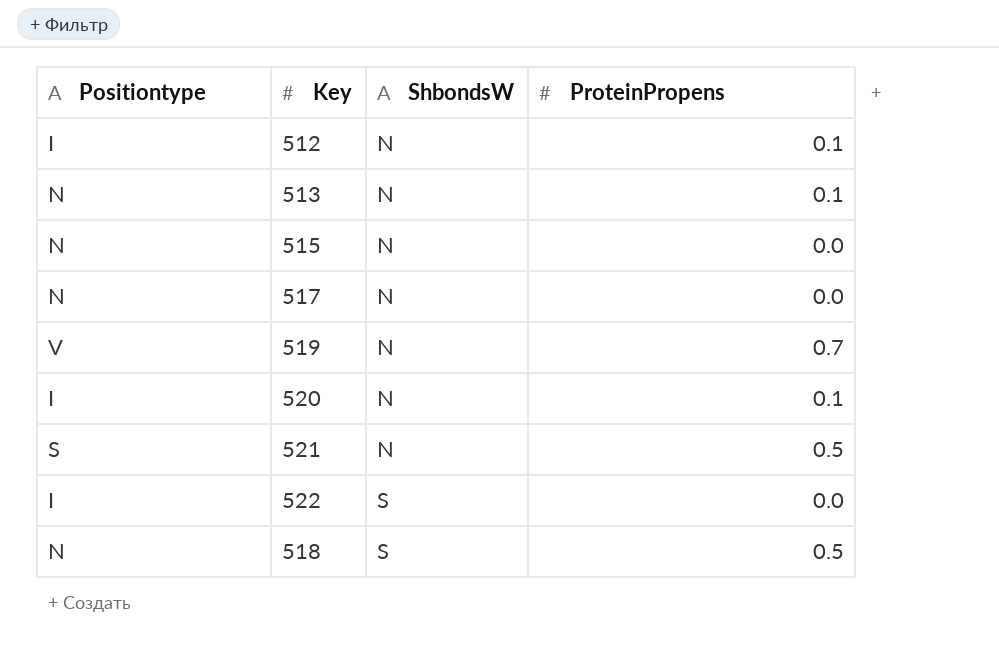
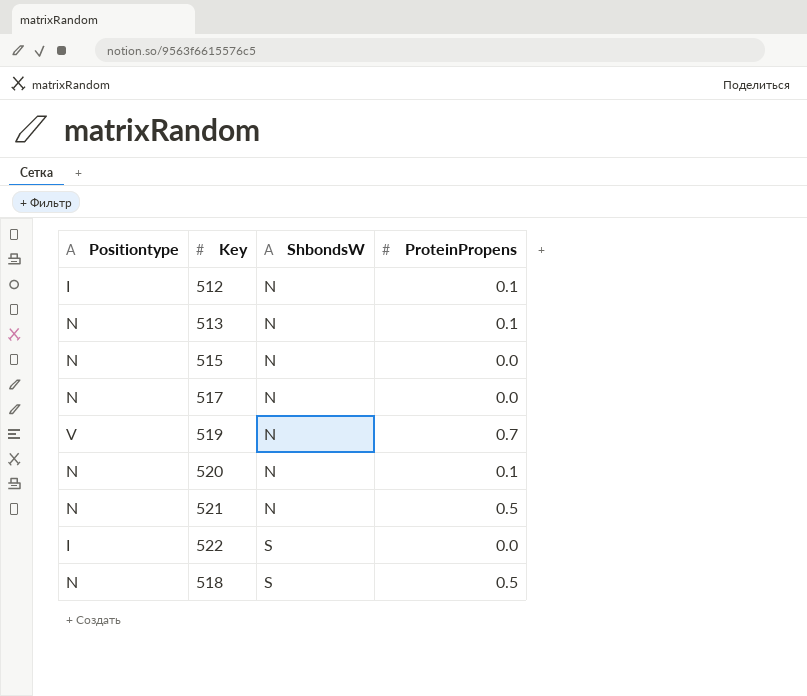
520 | Positiontype: I -> N
521 | Positiontype: S -> N

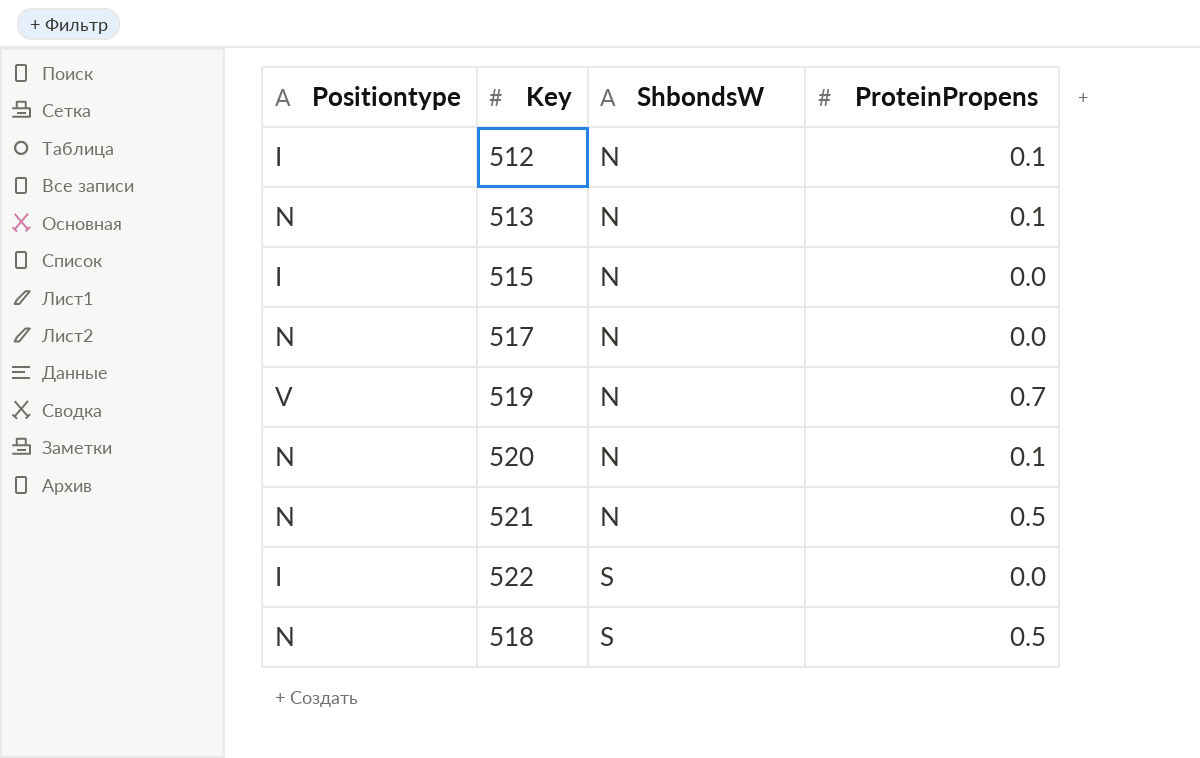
515 | Positiontype: N -> I

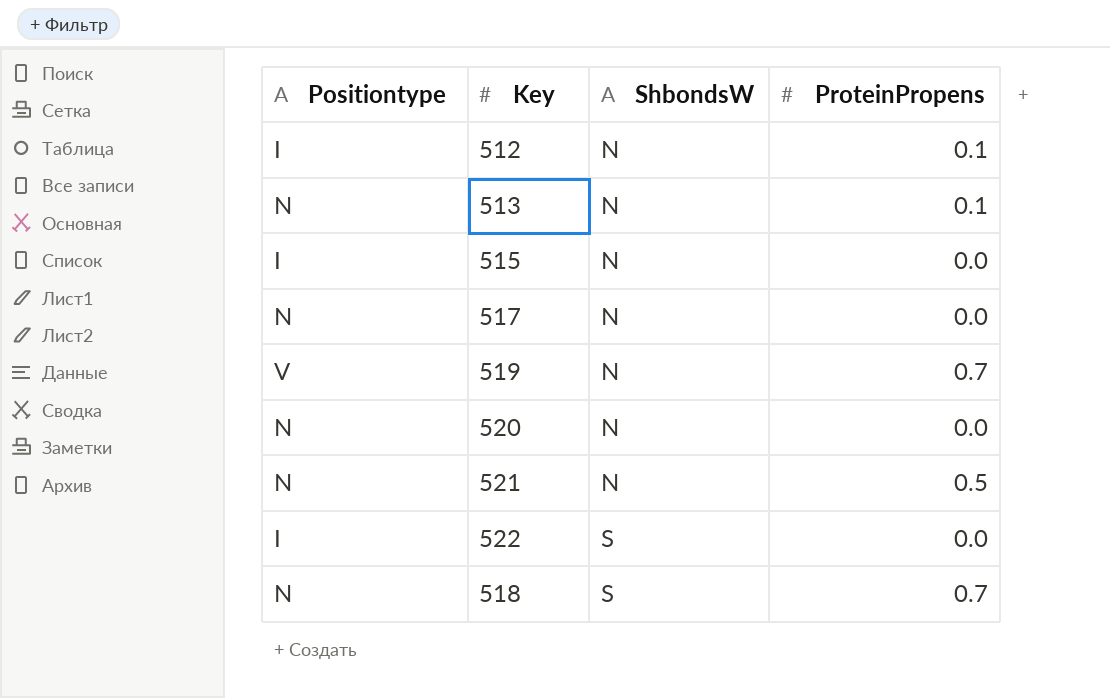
520 | ProteinPropens: 0.1 -> 0.0
518 | ProteinPropens: 0.5 -> 0.7

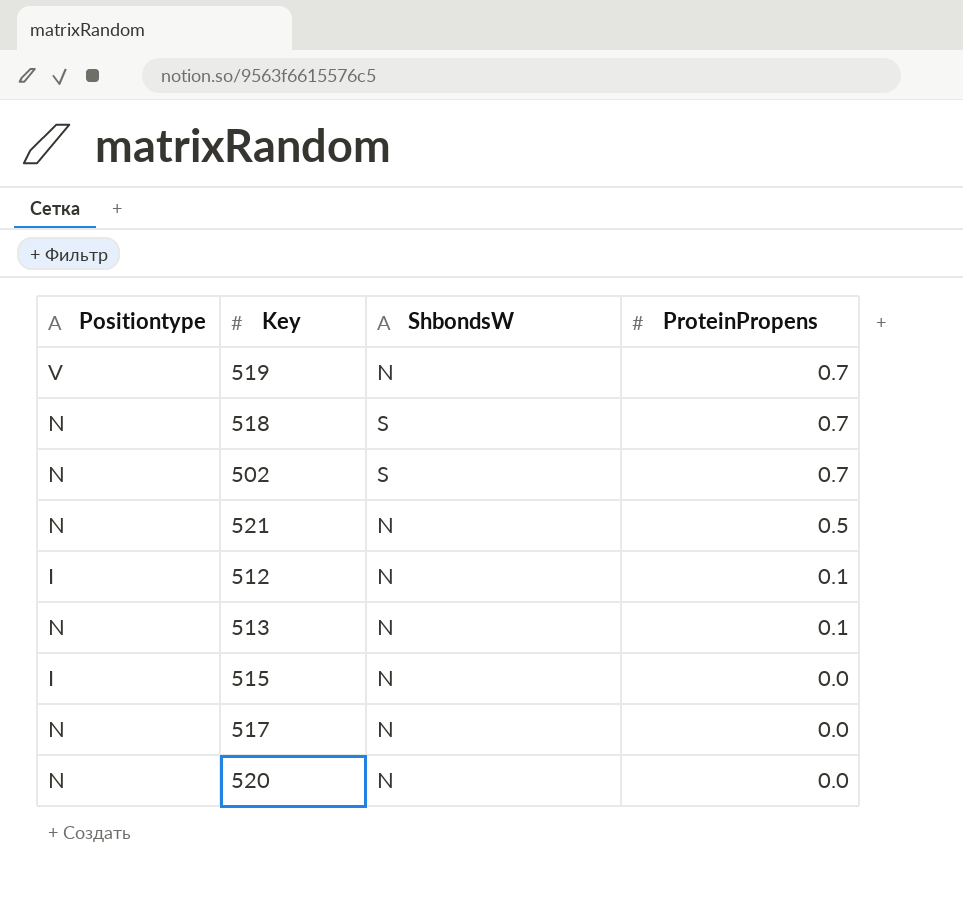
row order: ShbondsW ascending -> ProteinPropens descending
row 522: I | S | 0.0 -> none
row 502: none -> N | S | 0.7

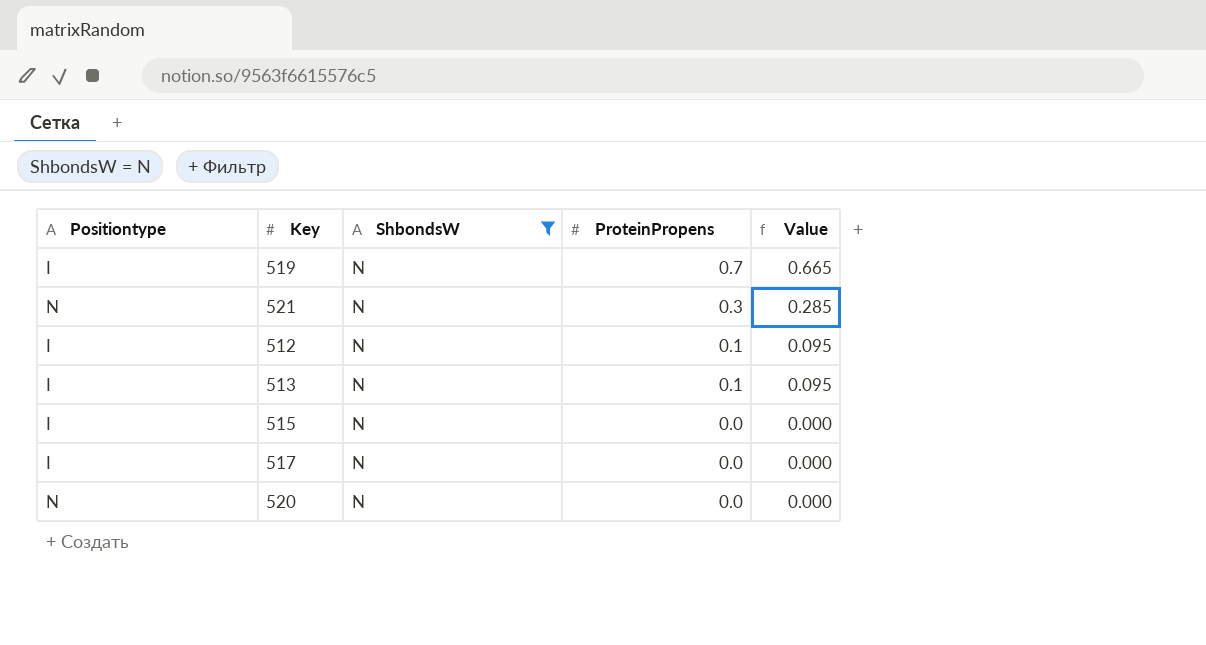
filter: none -> ShbondsW = N
column Value | formula: none -> [ProteinPropens] * 0.95
519 | Positiontype: V -> I
521 | ProteinPropens: 0.5 -> 0.3
513 | Positiontype: N -> I
517 | Positiontype: N -> I

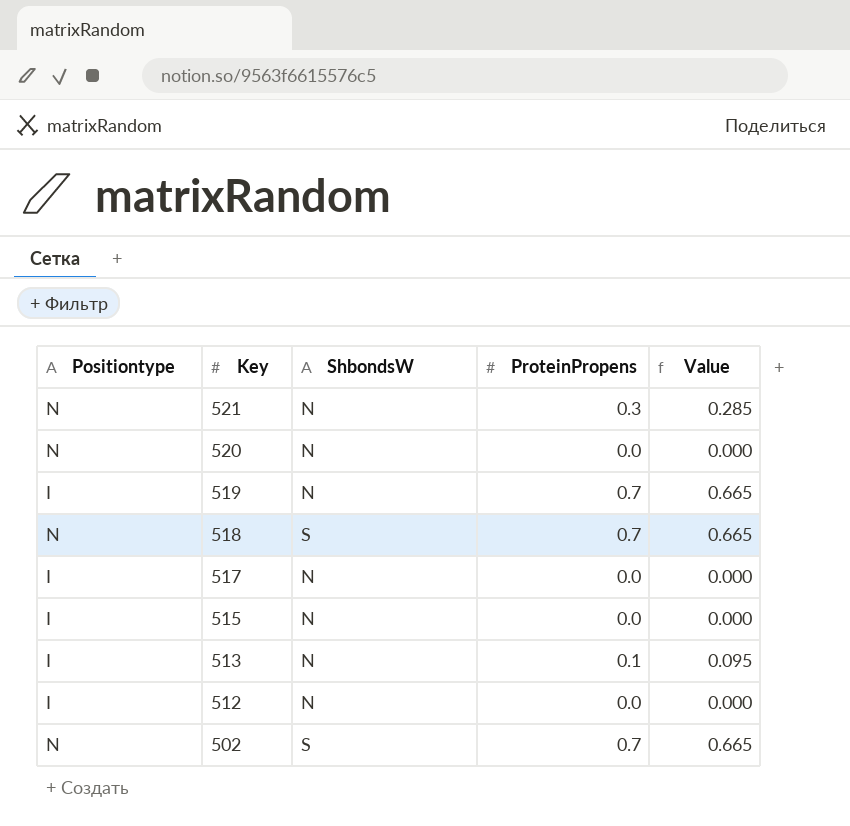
filter: ShbondsW = N -> none
row order: ProteinPropens descending -> Key descending
512 | ProteinPropens: 0.1 -> 0.0
512 | Value: 0.095 -> 0.000

